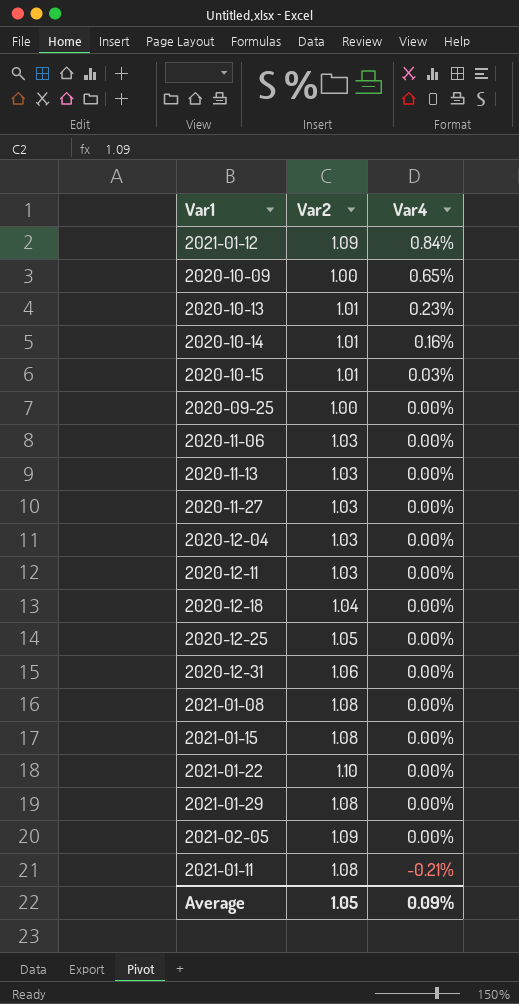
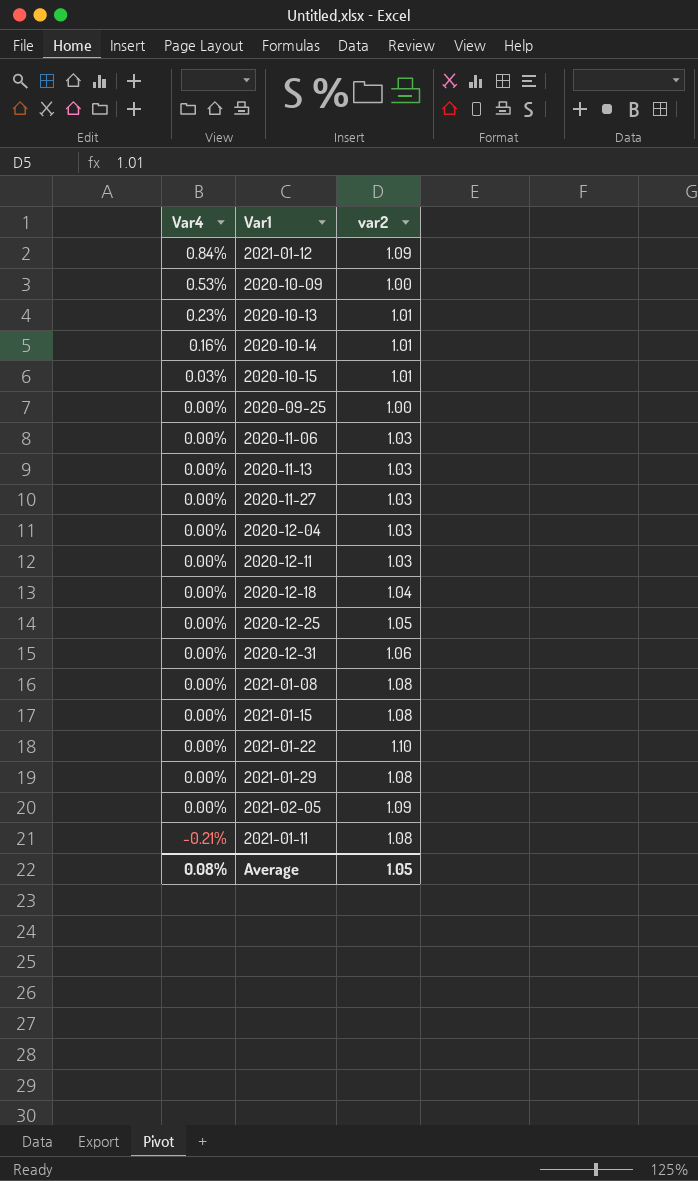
column Var4 | position: 3 -> 1
column name: Var2 -> var2
2020-10-09 | Var4: 0.65% -> 0.53%
Average | Var4: 0.09% -> 0.08%

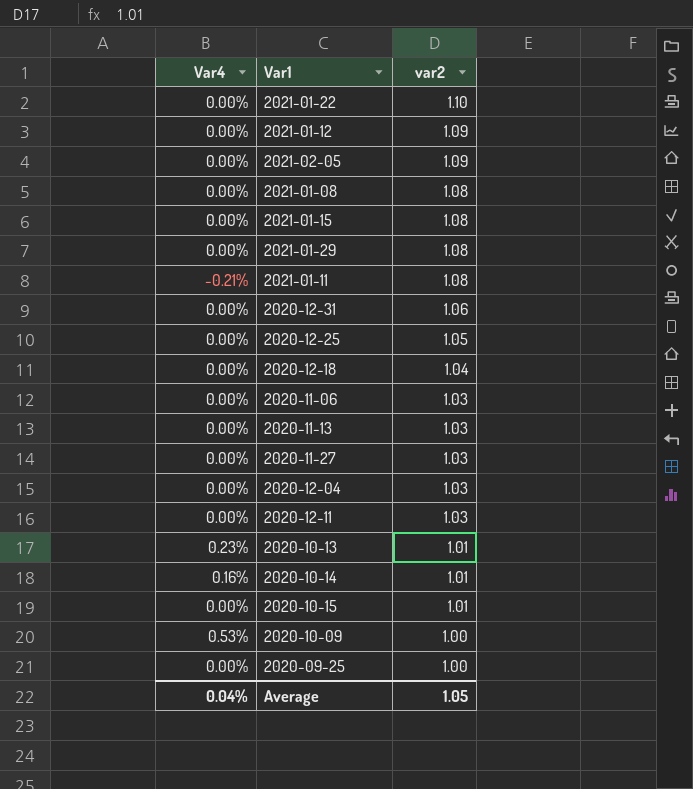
row order: Var4 descending -> var2 descending
2021-01-12 | Var4: 0.84% -> 0.00%
2020-10-15 | Var4: 0.03% -> 0.00%
Average | Var4: 0.08% -> 0.04%

